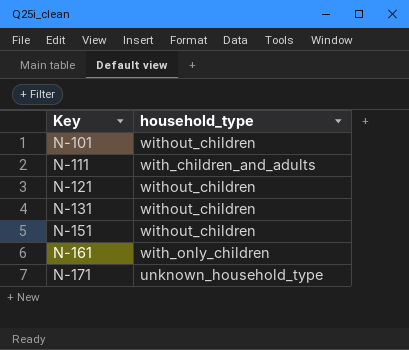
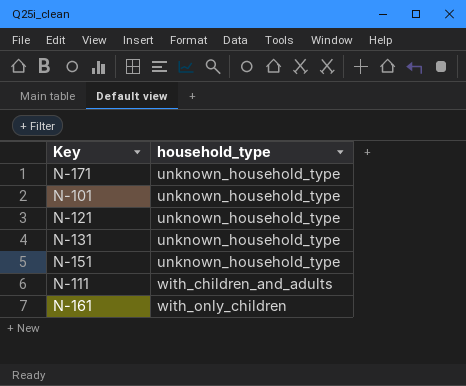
row order: Key ascending -> household_type ascending
N-101 | household_type: without_children -> unknown_household_type
N-121 | household_type: without_children -> unknown_household_type
N-131 | household_type: without_children -> unknown_household_type
N-151 | household_type: without_children -> unknown_household_type

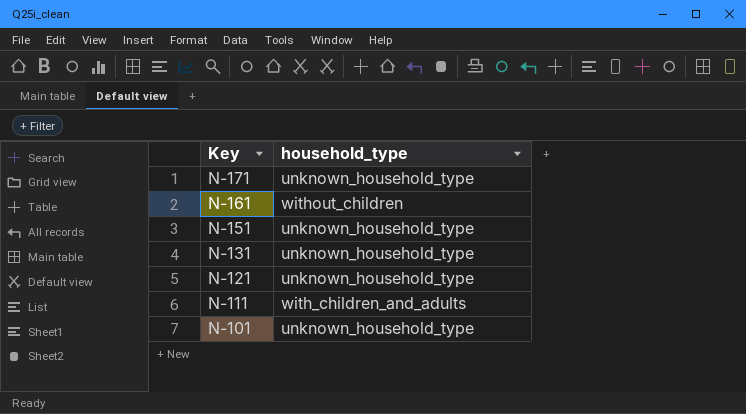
row order: household_type ascending -> Key descending
N-161 | household_type: with_only_children -> without_children

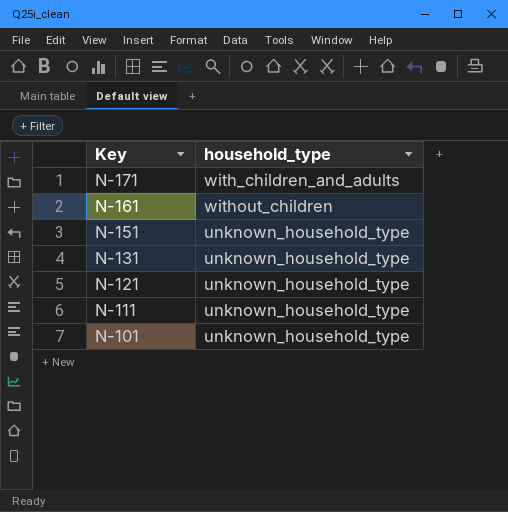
N-171 | household_type: unknown_household_type -> with_children_and_adults
N-111 | household_type: with_children_and_adults -> unknown_household_type

